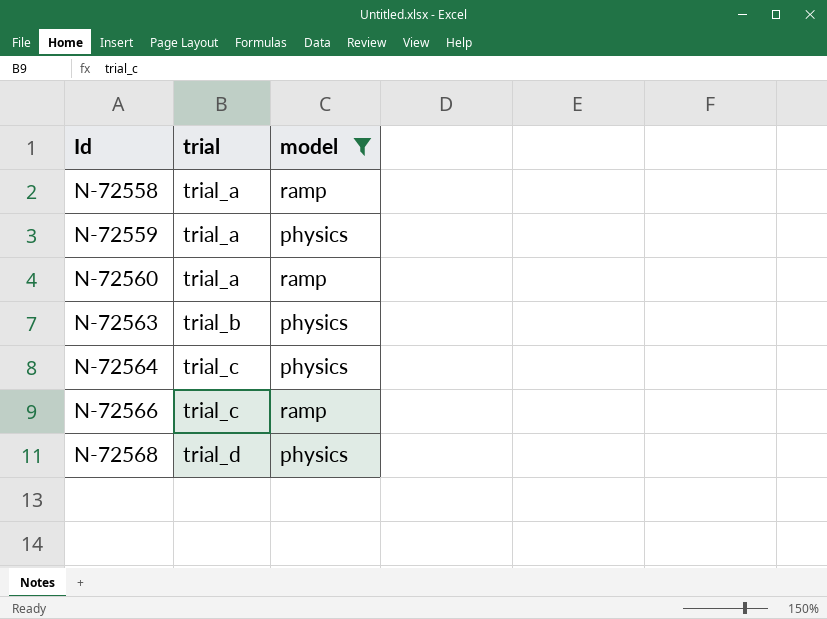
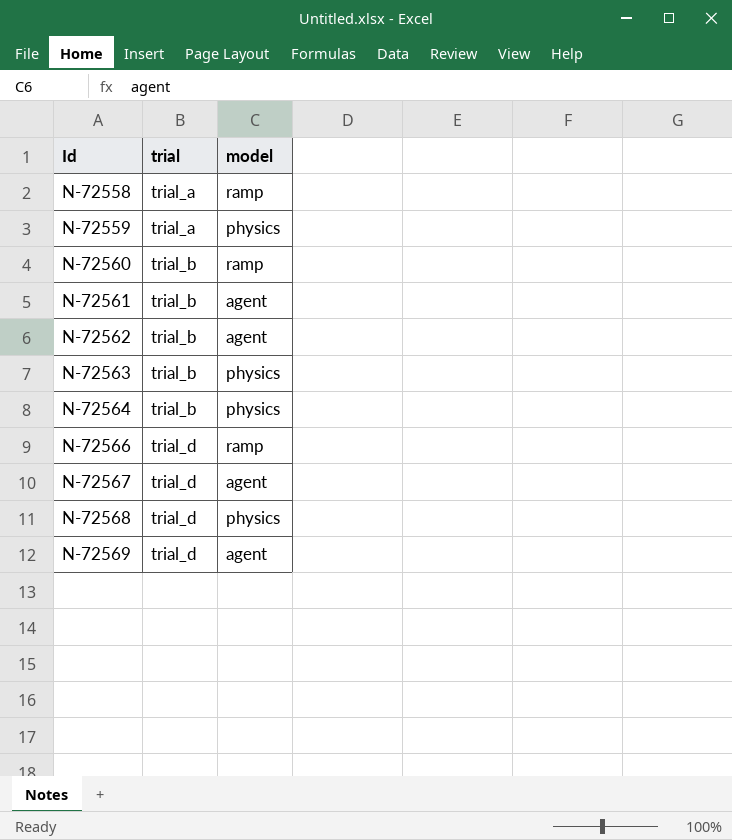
filter: model != agent -> none
N-72560 | trial: trial_a -> trial_b
N-72564 | trial: trial_c -> trial_b
N-72566 | trial: trial_c -> trial_d

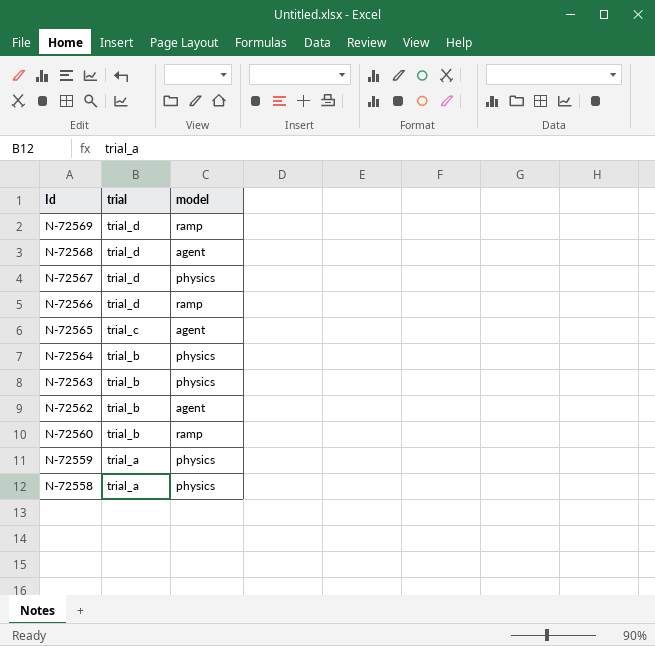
row order: Id ascending -> Id descending
row N-72561: trial_b | agent -> none
N-72569 | model: agent -> ramp
N-72568 | model: physics -> agent
N-72567 | model: agent -> physics
row N-72565: none -> trial_c | agent
N-72558 | model: ramp -> physics

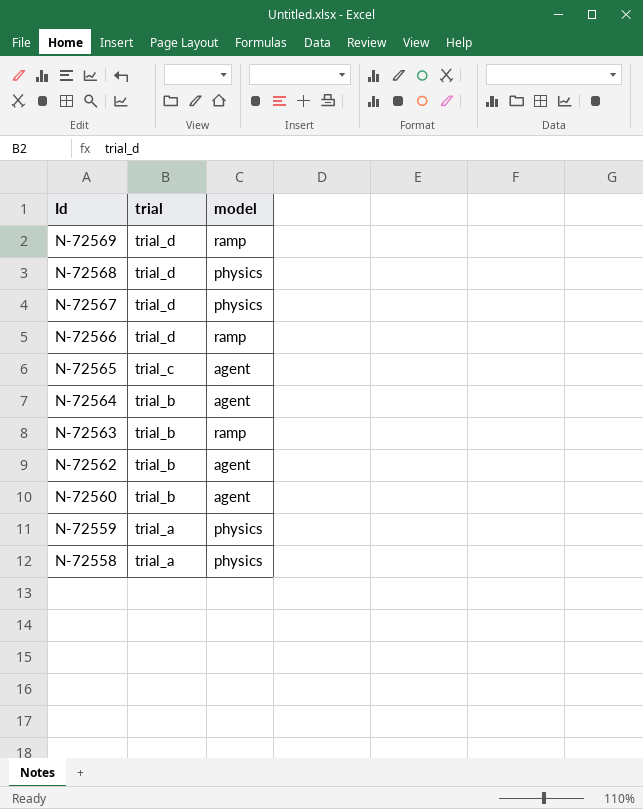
N-72568 | model: agent -> physics
N-72564 | model: physics -> agent
N-72563 | model: physics -> ramp
N-72560 | model: ramp -> agent

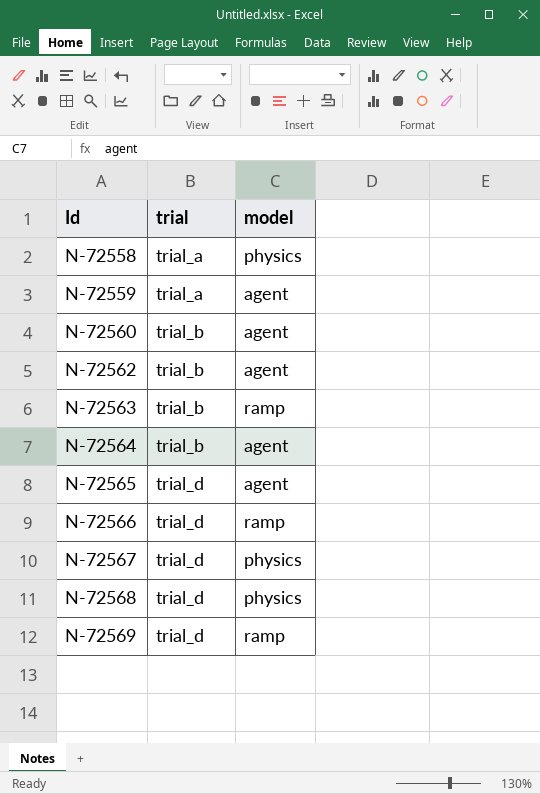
row order: Id descending -> Id ascending
N-72559 | model: physics -> agent
N-72565 | trial: trial_c -> trial_d

